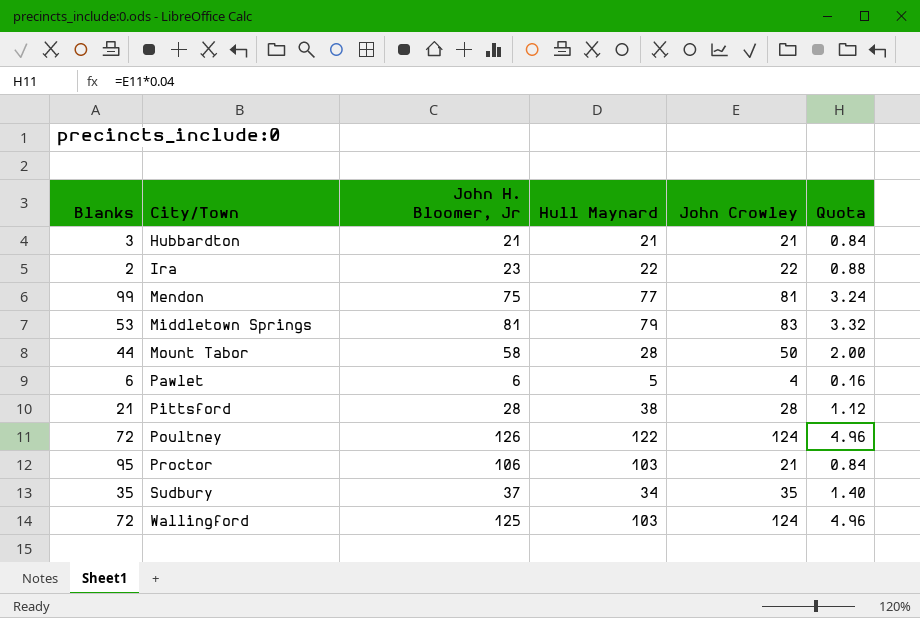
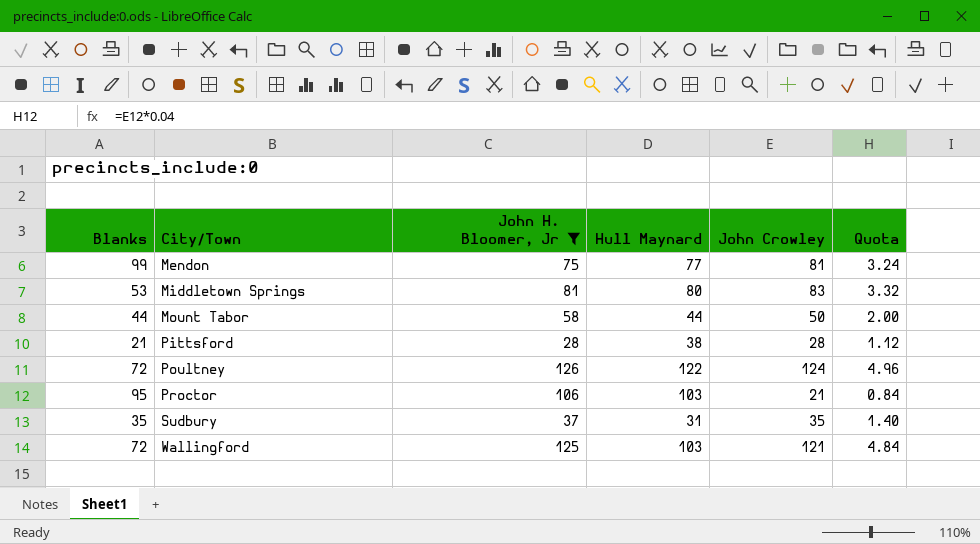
filter: none -> John H. Bloomer, Jr >= 28
Middletown Springs | Hull Maynard: 79 -> 80
Mount Tabor | Hull Maynard: 28 -> 44
Sudbury | Hull Maynard: 34 -> 31
Wallingford | John Crowley: 124 -> 121
Wallingford | Quota: 4.96 -> 4.84

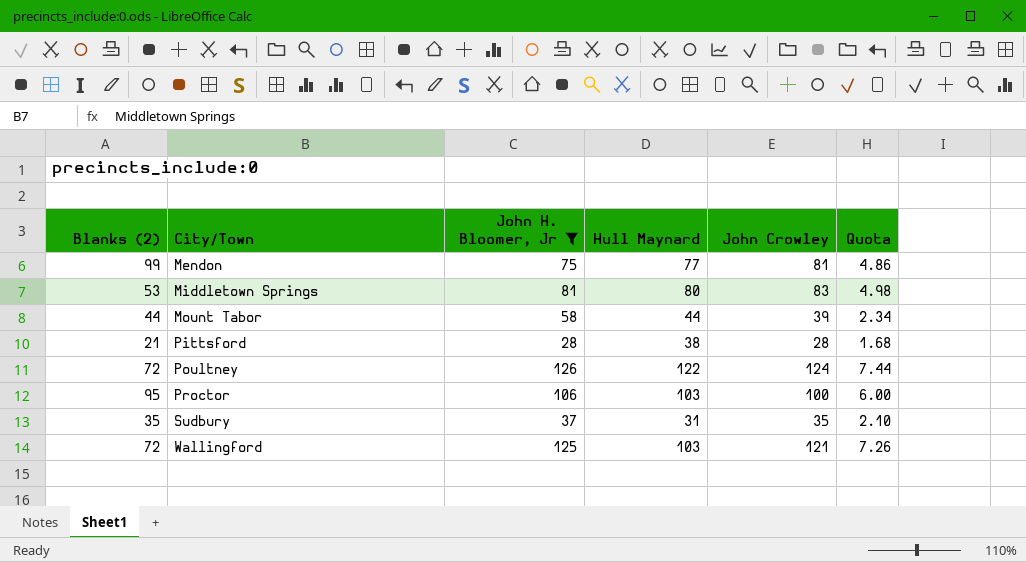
column name: Blanks -> Blanks (2)
column Quota | formula: [John Crowley] * 0.04 -> [John Crowley] * 0.06
Mount Tabor | John Crowley: 50 -> 39
Proctor | John Crowley: 21 -> 100

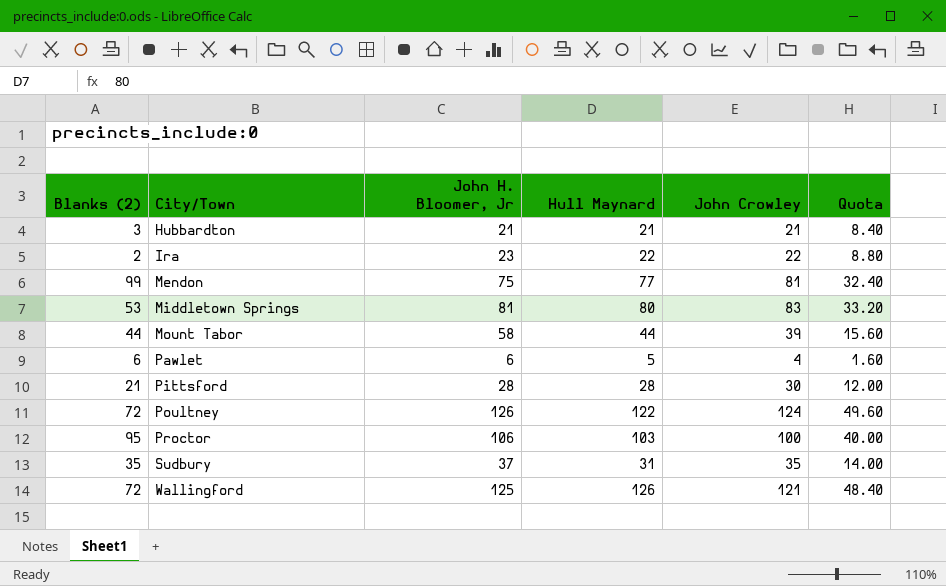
filter: John H. Bloomer, Jr >= 28 -> none
column Quota | formula: [John Crowley] * 0.06 -> [John Crowley] * 0.4
Pittsford | Hull Maynard: 38 -> 28
Pittsford | John Crowley: 28 -> 30
Wallingford | Hull Maynard: 103 -> 126

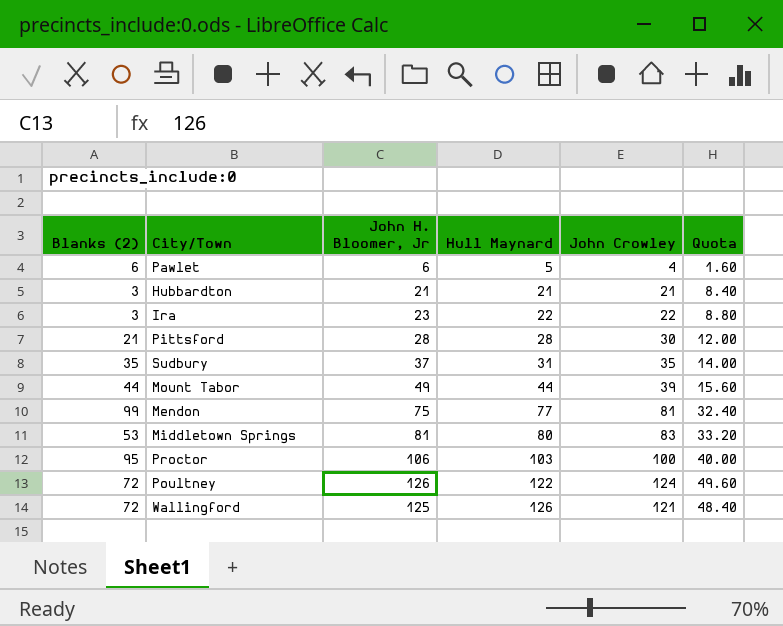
row order: City/Town ascending -> Hull Maynard ascending
Ira | Blanks (2): 2 -> 3
Mount Tabor | John H. Bloomer, Jr: 58 -> 49

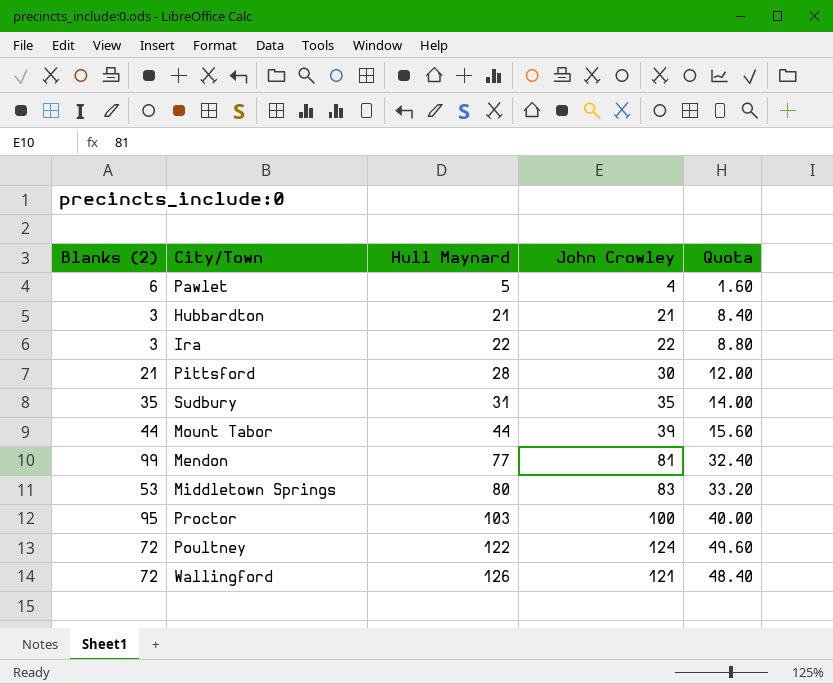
column John H. Bloomer, Jr | position: 3 -> none

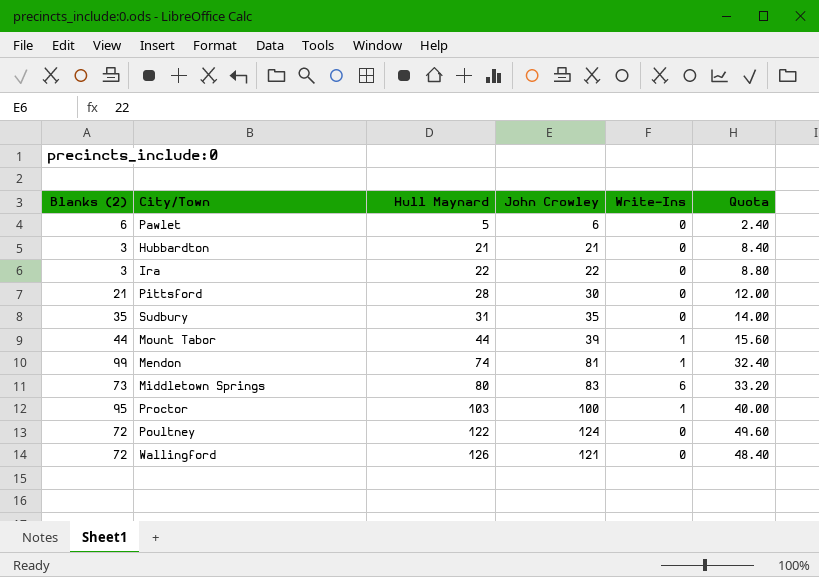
column Write-Ins | position: none -> 5
Pawlet | John Crowley: 4 -> 6
Pawlet | Quota: 1.60 -> 2.40
Mendon | Hull Maynard: 77 -> 74
Middletown Springs | Blanks (2): 53 -> 73

